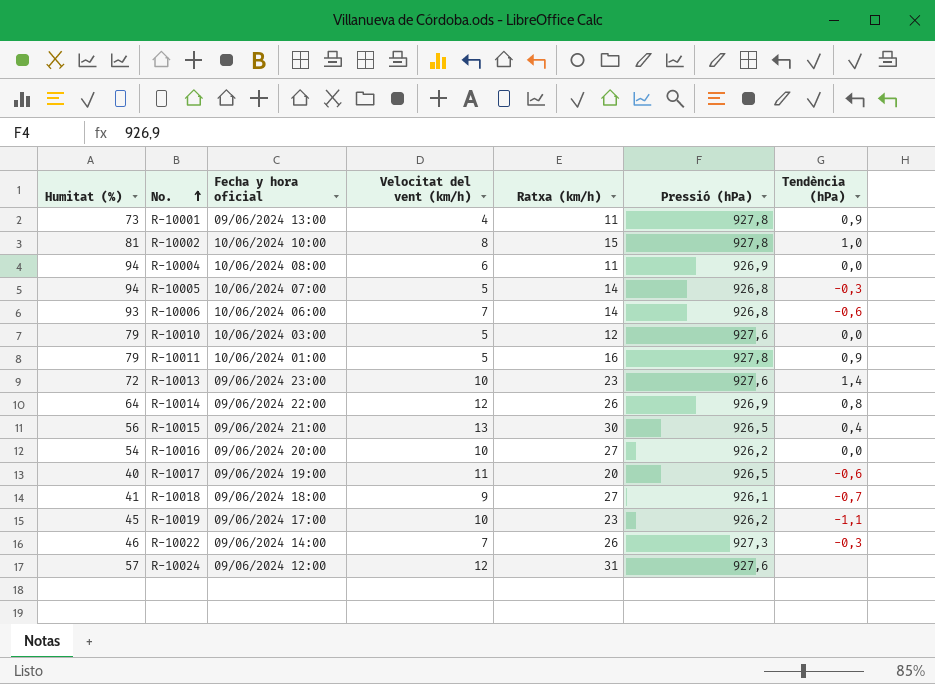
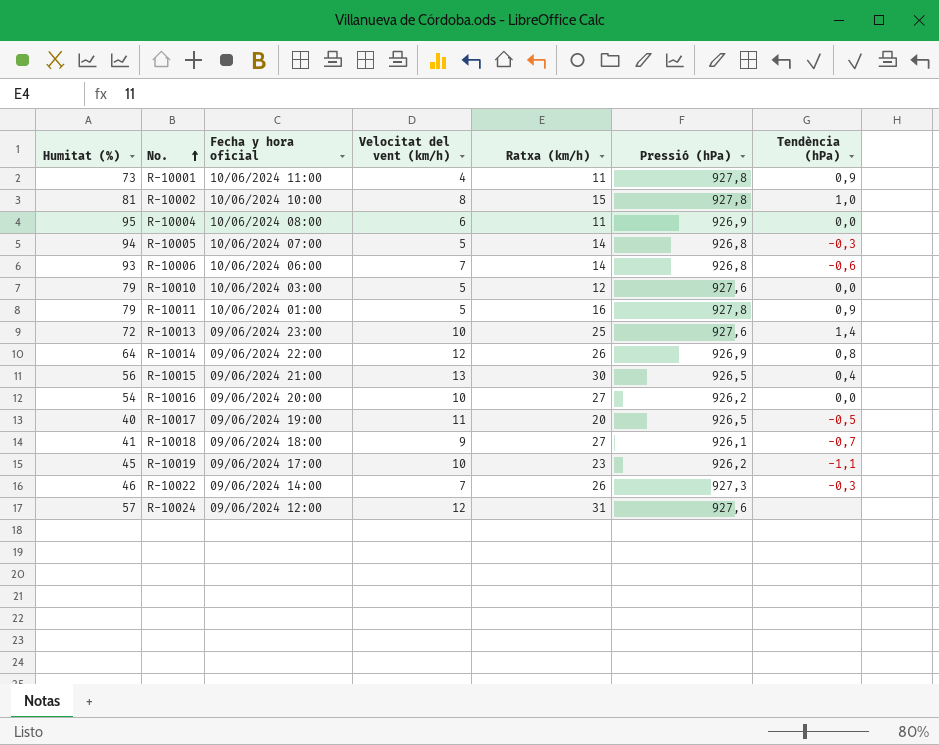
R-10001 | Fecha y hora oficial: 09/06/2024 13:00 -> 10/06/2024 11:00
R-10004 | Humitat (%): 94 -> 95
R-10013 | Ratxa (km/h): 23 -> 25
R-10017 | Tendència (hPa): -0,6 -> -0,5

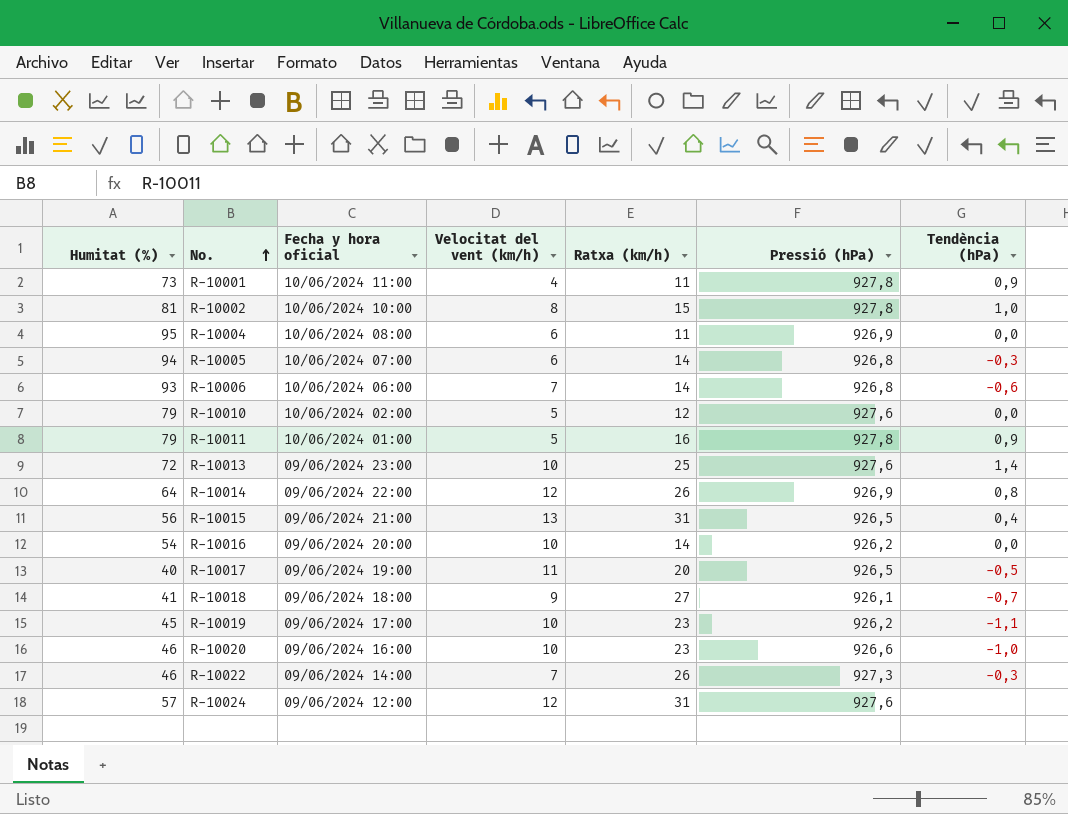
R-10005 | Velocitat del vent (km/h): 5 -> 6
R-10010 | Fecha y hora oficial: 10/06/2024 03:00 -> 10/06/2024 02:00
R-10015 | Ratxa (km/h): 30 -> 31
R-10016 | Ratxa (km/h): 27 -> 14
row R-10020: none -> 46 | 09/06/2024 16:00 | 10 | 23 | 926,6 | -1,0

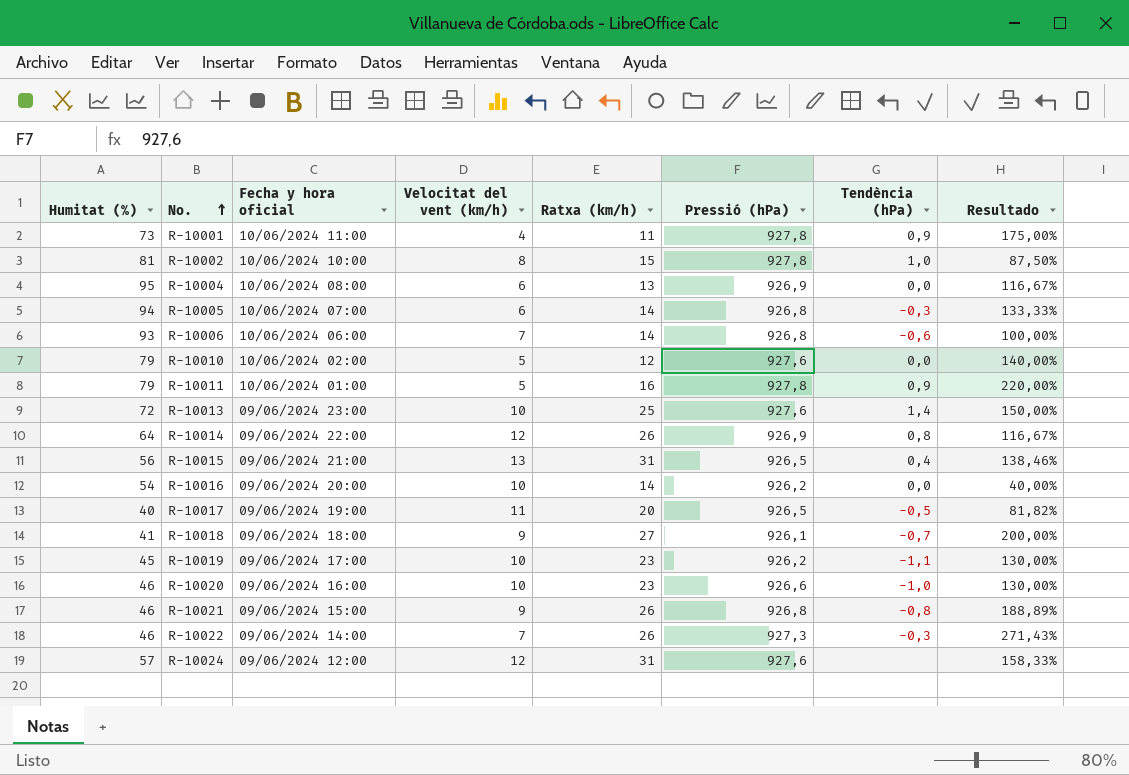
column Resultado | formula: none -> ([Ratxa (km/h)] - [Velocitat del vent (km/h)]) / [Velocitat del vent (km/h)]
R-10004 | Ratxa (km/h): 11 -> 13
row R-10021: none -> 46 | 09/06/2024 15:00 | 9 | 26 | 926,8 | -0,8 | 188,89%

